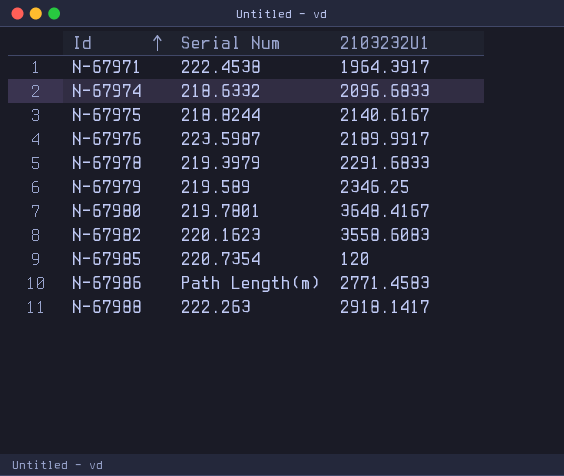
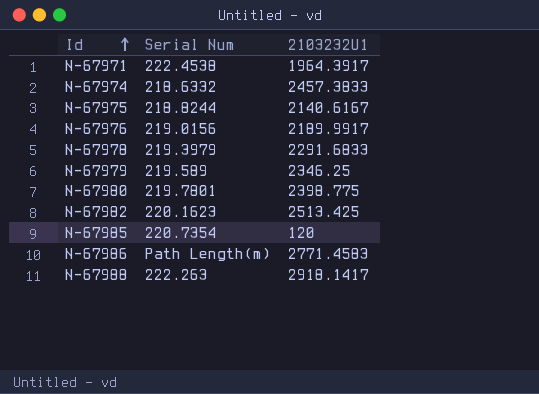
N-67974 | 2103232U1: 2096.6833 -> 2457.3833
N-67976 | Serial Num: 223.5987 -> 219.0156
N-67980 | 2103232U1: 3648.4167 -> 2398.775
N-67982 | 2103232U1: 3558.6083 -> 2513.425

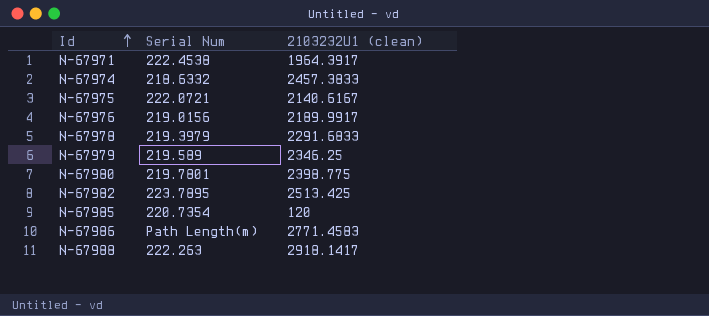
column name: 2103232U1 -> 2103232U1 (clean)
N-67975 | Serial Num: 218.8244 -> 222.0721
N-67982 | Serial Num: 220.1623 -> 223.7895

